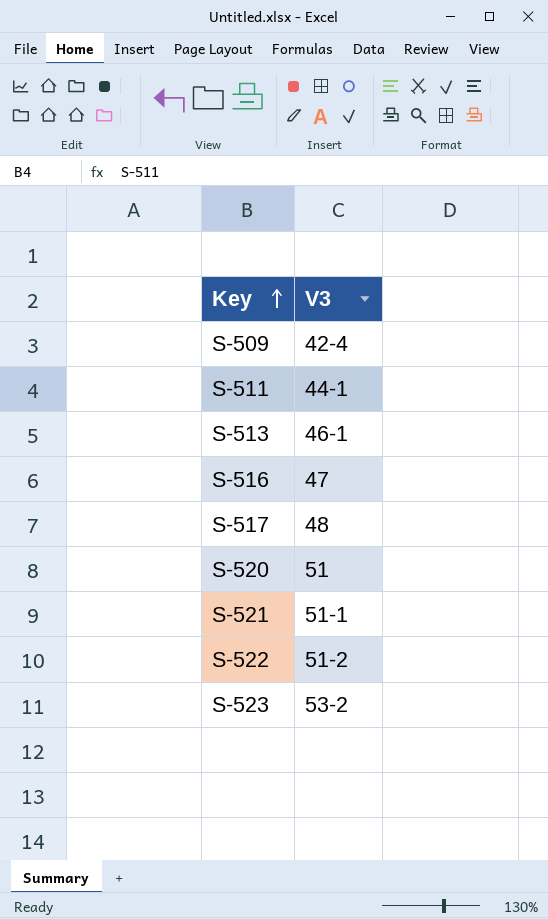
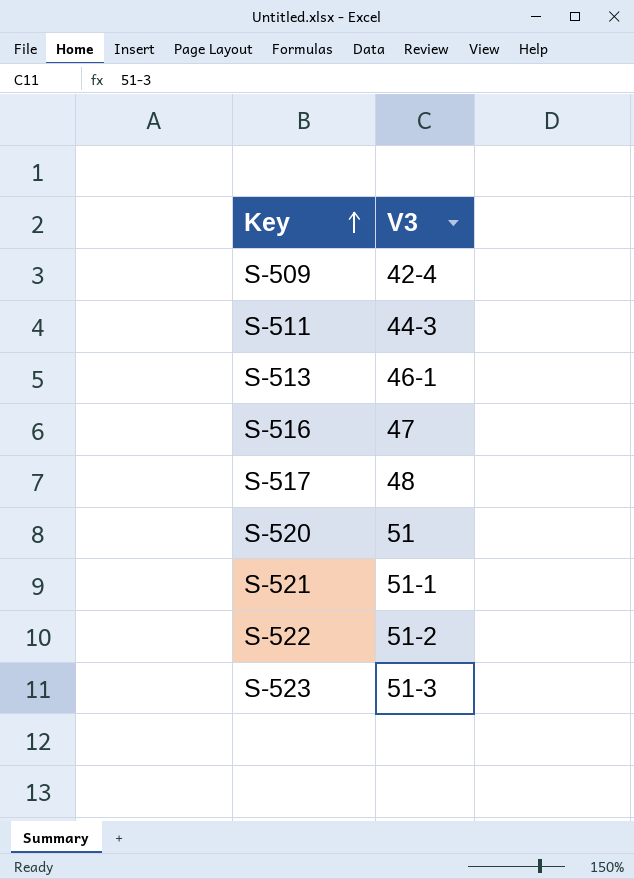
S-511 | V3: 44-1 -> 44-3
S-523 | V3: 53-2 -> 51-3

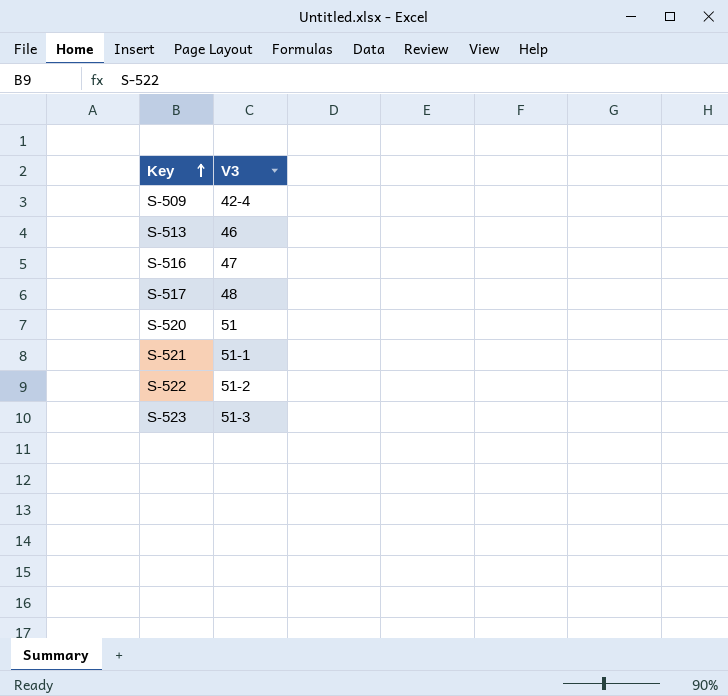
row S-511: 44-3 -> none
S-513 | V3: 46-1 -> 46

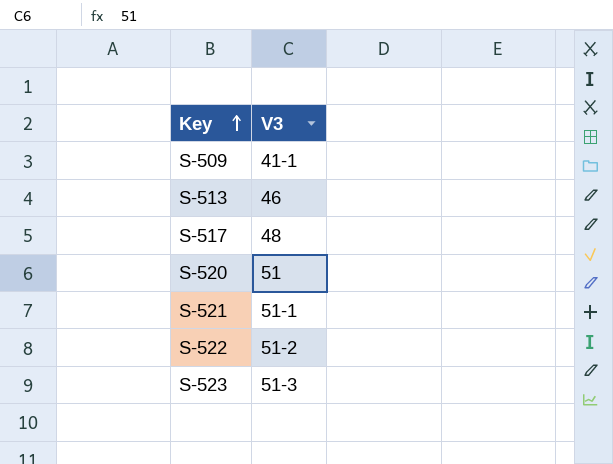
row S-516: 47 -> none
S-509 | V3: 42-4 -> 41-1

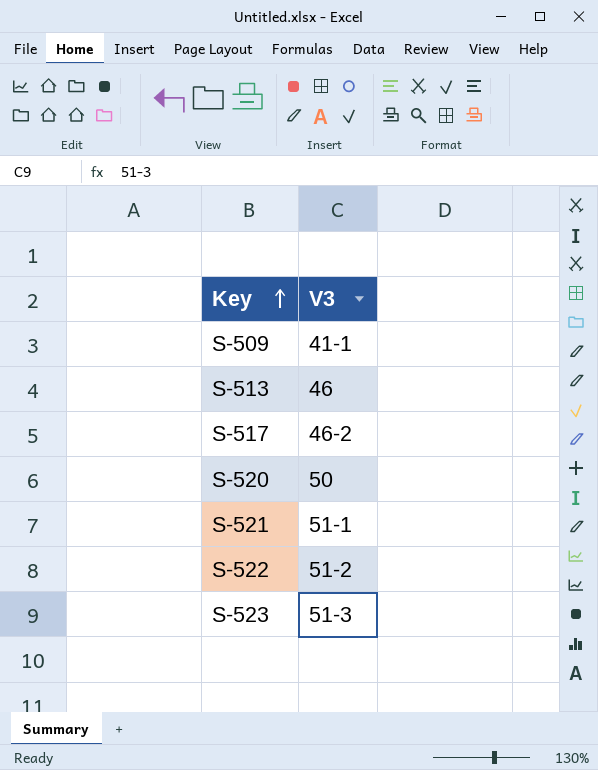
S-517 | V3: 48 -> 46-2
S-520 | V3: 51 -> 50

